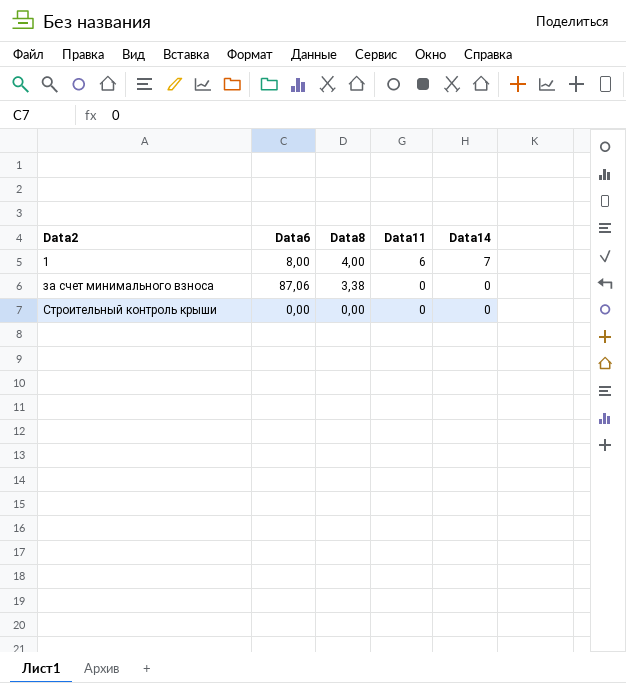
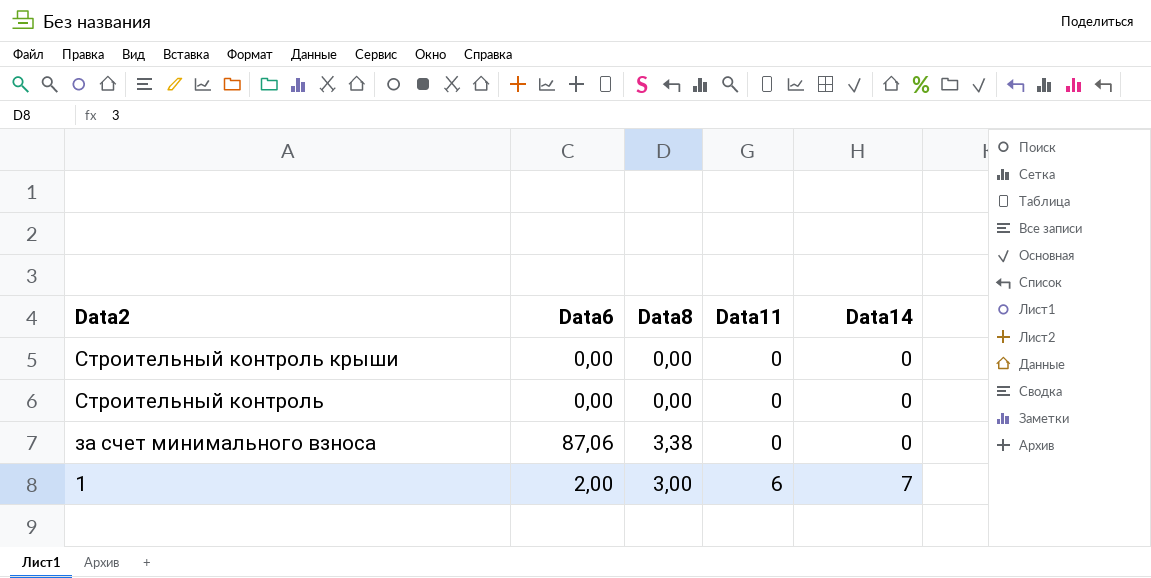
row order: Data2 ascending -> Data2 descending
row Строительный контроль: none -> 0,00 | 0,00 | 0 | 0
1 | Data6: 8,00 -> 2,00
1 | Data8: 4,00 -> 3,00

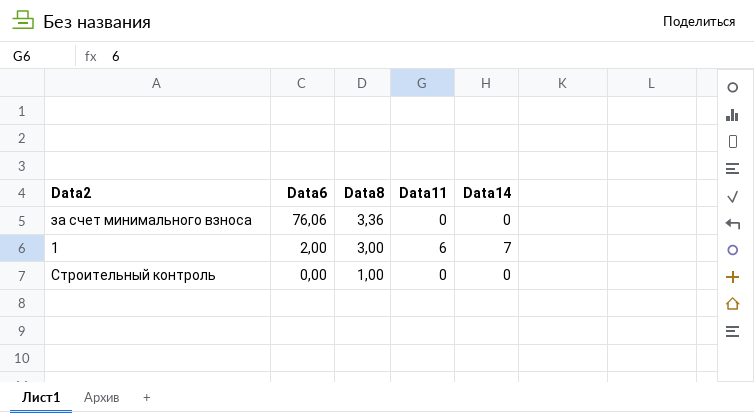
row order: Data2 descending -> Data6 descending
row Строительный контроль крыши: 0,00 | 0,00 | 0 | 0 -> none
за счет минимального взноса | Data6: 87,06 -> 76,06
за счет минимального взноса | Data8: 3,38 -> 3,36
Строительный контроль | Data8: 0,00 -> 1,00

